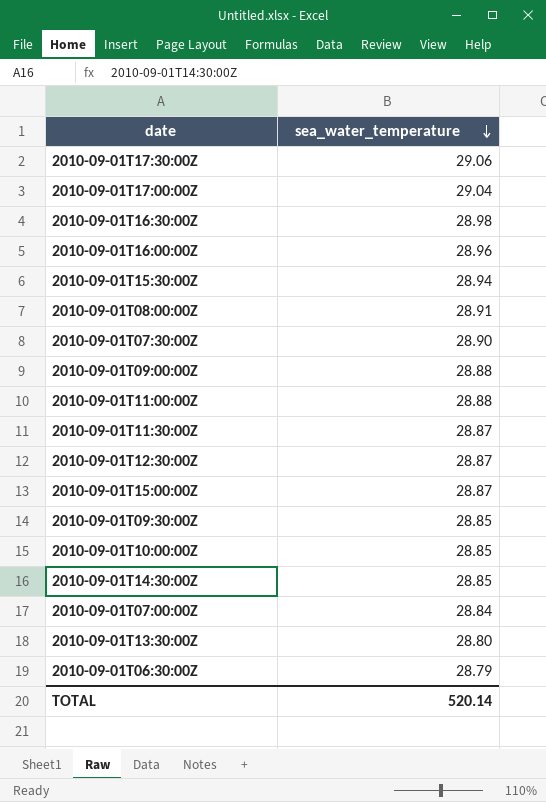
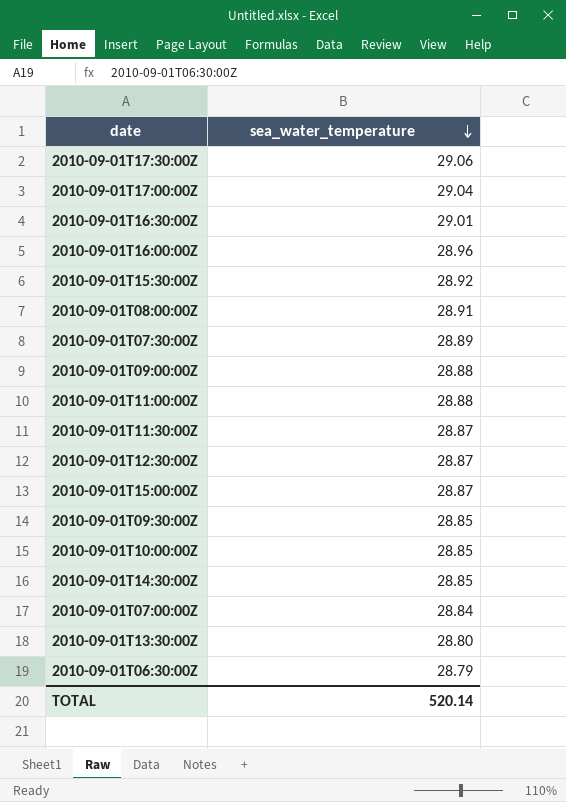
2010-09-01T16:30:00Z | sea_water_temperature: 28.98 -> 29.01
2010-09-01T15:30:00Z | sea_water_temperature: 28.94 -> 28.92
2010-09-01T07:30:00Z | sea_water_temperature: 28.90 -> 28.89

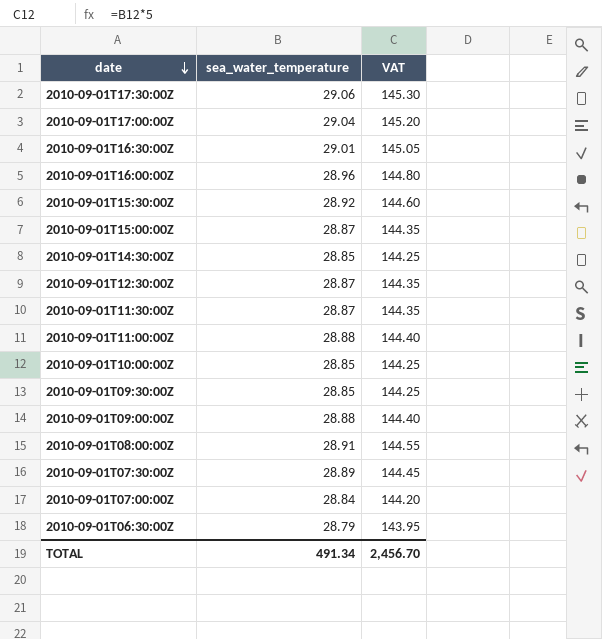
row order: sea_water_temperature descending -> date descending
column VAT | formula: none -> [sea_water_temperature] * 5
row 2010-09-01T13:30:00Z: 28.80 -> none
TOTAL | sea_water_temperature: 520.14 -> 491.34

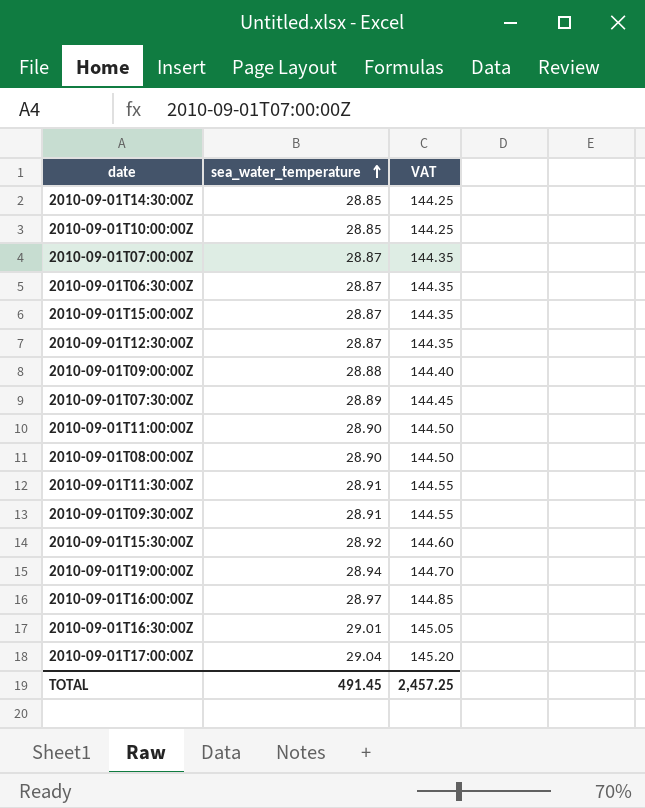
row order: date descending -> sea_water_temperature ascending
row 2010-09-01T17:30:00Z: 29.06 | 145.30 -> none
2010-09-01T07:00:00Z | sea_water_temperature: 28.84 -> 28.87
2010-09-01T07:00:00Z | VAT: 144.20 -> 144.35
2010-09-01T06:30:00Z | sea_water_temperature: 28.79 -> 28.87
2010-09-01T06:30:00Z | VAT: 143.95 -> 144.35
2010-09-01T11:00:00Z | sea_water_temperature: 28.88 -> 28.90
2010-09-01T11:00:00Z | VAT: 144.40 -> 144.50
2010-09-01T08:00:00Z | sea_water_temperature: 28.91 -> 28.90
2010-09-01T08:00:00Z | VAT: 144.55 -> 144.50
2010-09-01T11:30:00Z | sea_water_temperature: 28.87 -> 28.91
2010-09-01T11:30:00Z | VAT: 144.35 -> 144.55
2010-09-01T09:30:00Z | sea_water_temperature: 28.85 -> 28.91
2010-09-01T09:30:00Z | VAT: 144.25 -> 144.55
row 2010-09-01T19:00:00Z: none -> 28.94 | 144.70
2010-09-01T16:00:00Z | sea_water_temperature: 28.96 -> 28.97
2010-09-01T16:00:00Z | VAT: 144.80 -> 144.85
TOTAL | sea_water_temperature: 491.34 -> 491.45
TOTAL | VAT: 2,456.70 -> 2,457.25

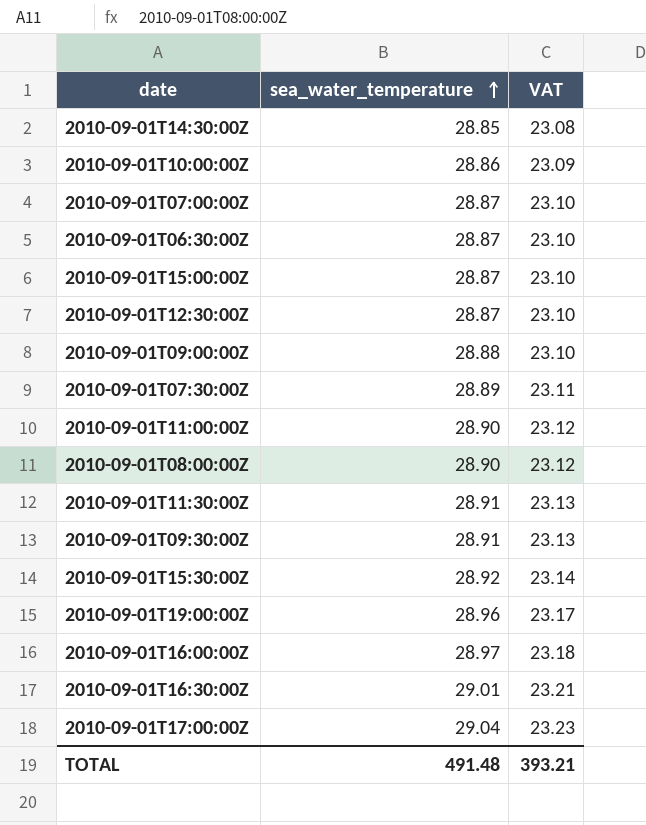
column VAT | formula: [sea_water_temperature] * 5 -> [sea_water_temperature] * 0.8
2010-09-01T10:00:00Z | sea_water_temperature: 28.85 -> 28.86
2010-09-01T19:00:00Z | sea_water_temperature: 28.94 -> 28.96
TOTAL | sea_water_temperature: 491.45 -> 491.48
TOTAL | VAT: 2,457.25 -> 393.21

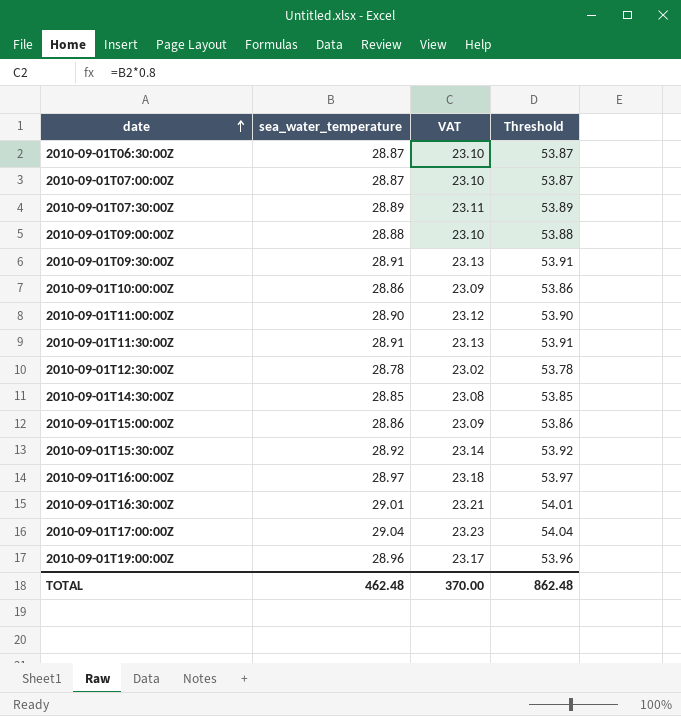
row order: sea_water_temperature ascending -> date ascending
column Threshold | formula: none -> [sea_water_temperature] + 25
row 2010-09-01T08:00:00Z: 28.90 | 23.12 -> none
2010-09-01T12:30:00Z | sea_water_temperature: 28.87 -> 28.78
2010-09-01T12:30:00Z | VAT: 23.10 -> 23.02
2010-09-01T15:00:00Z | sea_water_temperature: 28.87 -> 28.86
2010-09-01T15:00:00Z | VAT: 23.10 -> 23.09
TOTAL | sea_water_temperature: 491.48 -> 462.48
TOTAL | VAT: 393.21 -> 370.00

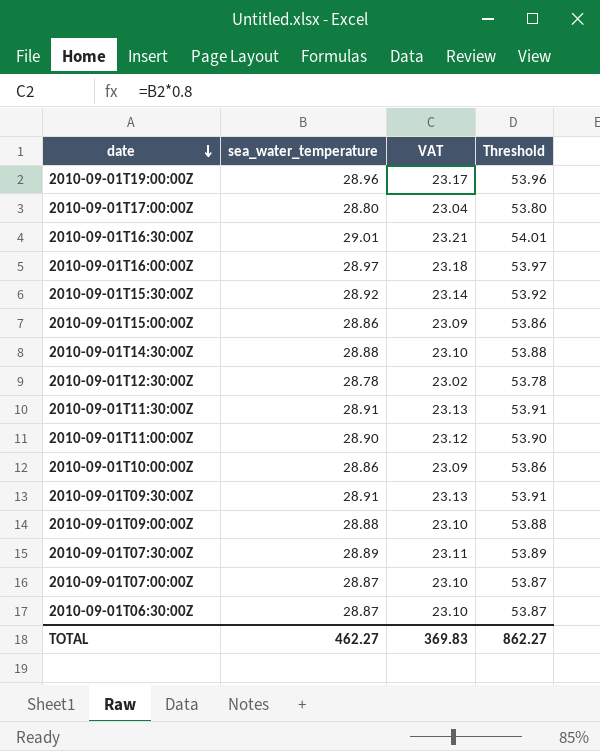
row order: date ascending -> date descending
2010-09-01T17:00:00Z | sea_water_temperature: 29.04 -> 28.80
2010-09-01T17:00:00Z | VAT: 23.23 -> 23.04
2010-09-01T17:00:00Z | Threshold: 54.04 -> 53.80
2010-09-01T14:30:00Z | sea_water_temperature: 28.85 -> 28.88
2010-09-01T14:30:00Z | VAT: 23.08 -> 23.10
2010-09-01T14:30:00Z | Threshold: 53.85 -> 53.88
TOTAL | sea_water_temperature: 462.48 -> 462.27
TOTAL | VAT: 370.00 -> 369.83
TOTAL | Threshold: 862.48 -> 862.27

